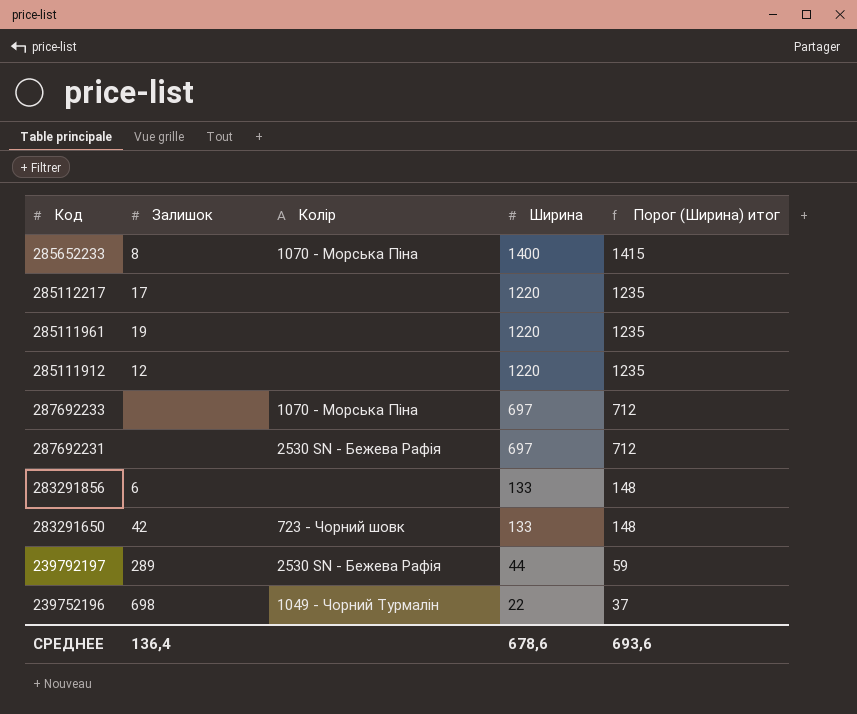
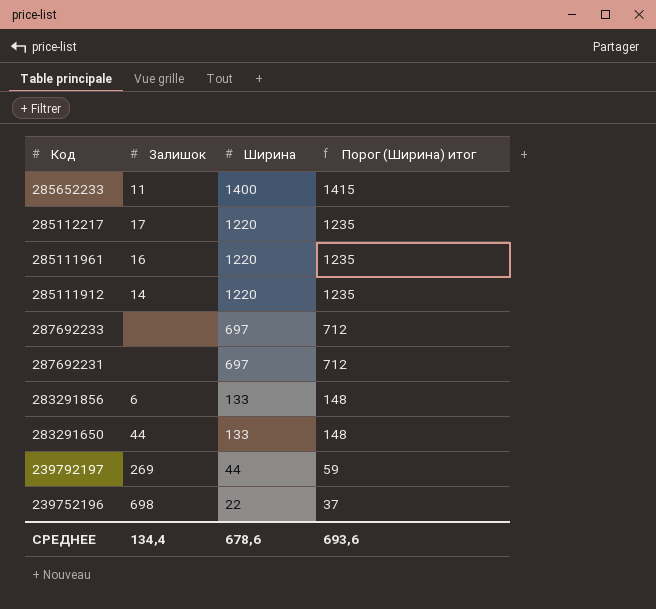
column Колір | position: 3 -> none
285652233 | Залишок: 8 -> 11
285111961 | Залишок: 19 -> 16
285111912 | Залишок: 12 -> 14
283291650 | Залишок: 42 -> 44
239792197 | Залишок: 289 -> 269
СРЕДНЕЕ | Залишок: 136,4 -> 134,4

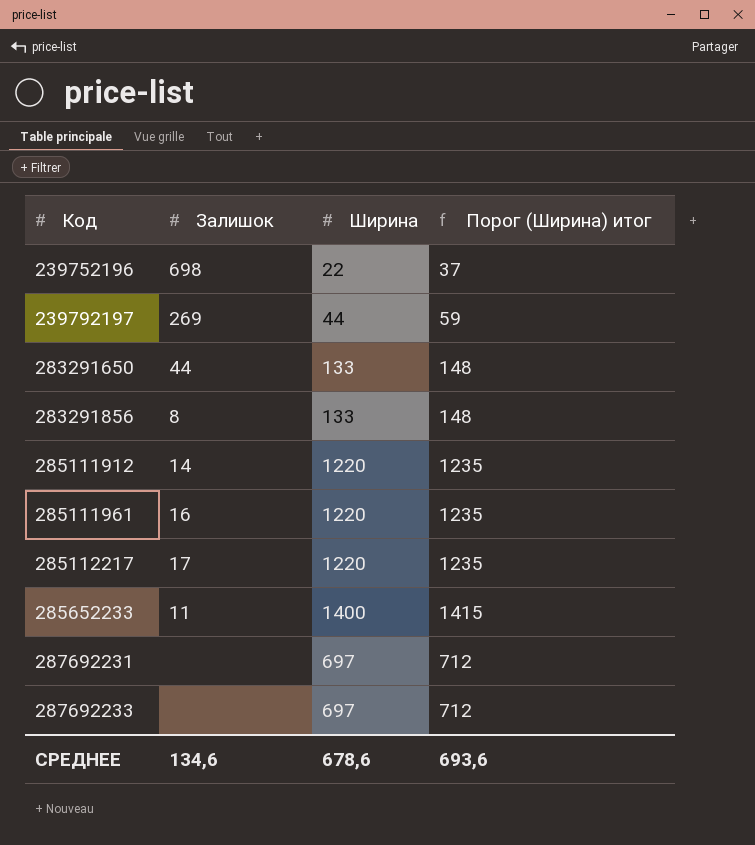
row order: Ширина descending -> Код ascending
283291856 | Залишок: 6 -> 8
СРЕДНЕЕ | Залишок: 134,4 -> 134,6

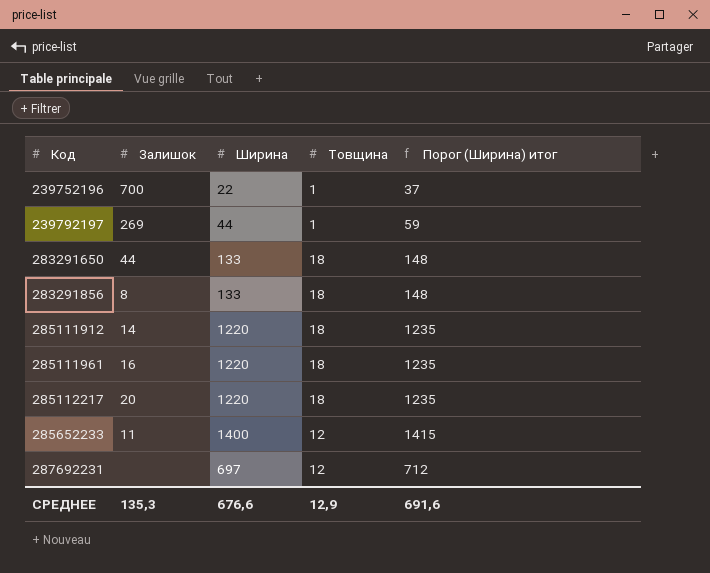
column Товщина | position: none -> 4
row 287692233: none | 697 | 712 -> none
239752196 | Залишок: 698 -> 700
285112217 | Залишок: 17 -> 20
СРЕДНЕЕ | Залишок: 134,6 -> 135,3
СРЕДНЕЕ | Ширина: 678,6 -> 676,6
СРЕДНЕЕ | Порог (Ширина) итог: 693,6 -> 691,6

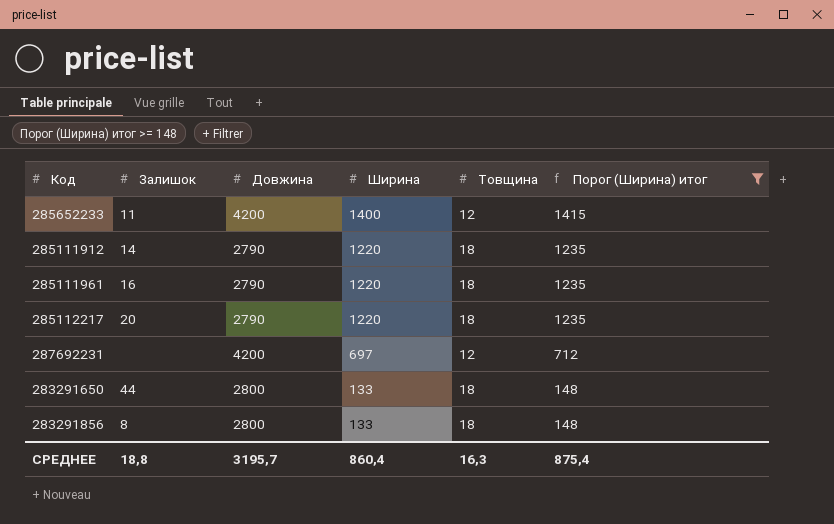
filter: none -> Порог (Ширина) итог >= 148
row order: Код ascending -> Ширина descending
column Довжина | position: none -> 3
СРЕДНЕЕ | Залишок: 135,3 -> 18,8
СРЕДНЕЕ | Ширина: 676,6 -> 860,4
СРЕДНЕЕ | Товщина: 12,9 -> 16,3
СРЕДНЕЕ | Порог (Ширина) итог: 691,6 -> 875,4

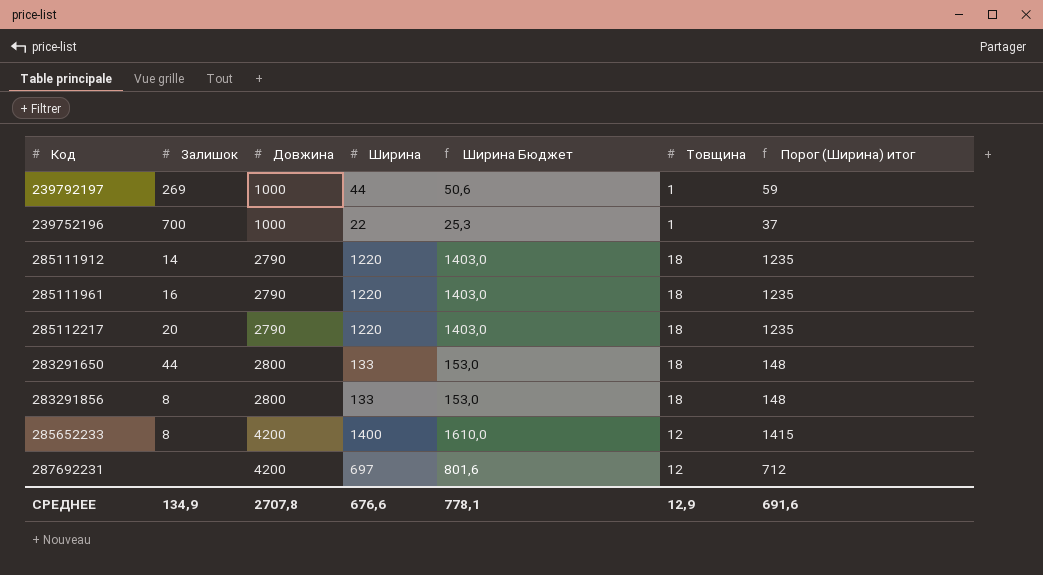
filter: Порог (Ширина) итог >= 148 -> none
row order: Ширина descending -> Довжина ascending
column Ширина Бюджет | formula: none -> [Ширина] * 1,15
285652233 | Залишок: 11 -> 8
СРЕДНЕЕ | Залишок: 18,8 -> 134,9
СРЕДНЕЕ | Довжина: 3195,7 -> 2707,8
СРЕДНЕЕ | Ширина: 860,4 -> 676,6
СРЕДНЕЕ | Товщина: 16,3 -> 12,9
СРЕДНЕЕ | Порог (Ширина) итог: 875,4 -> 691,6

